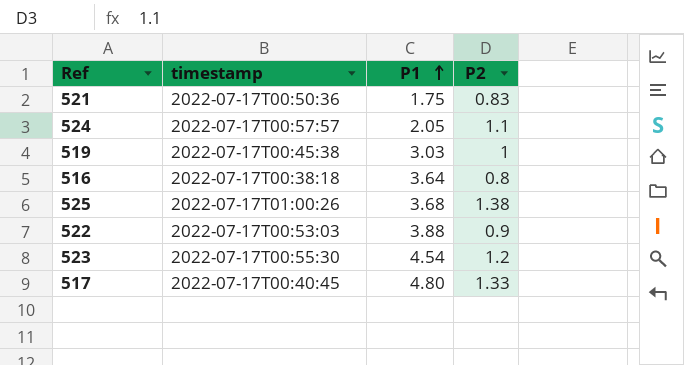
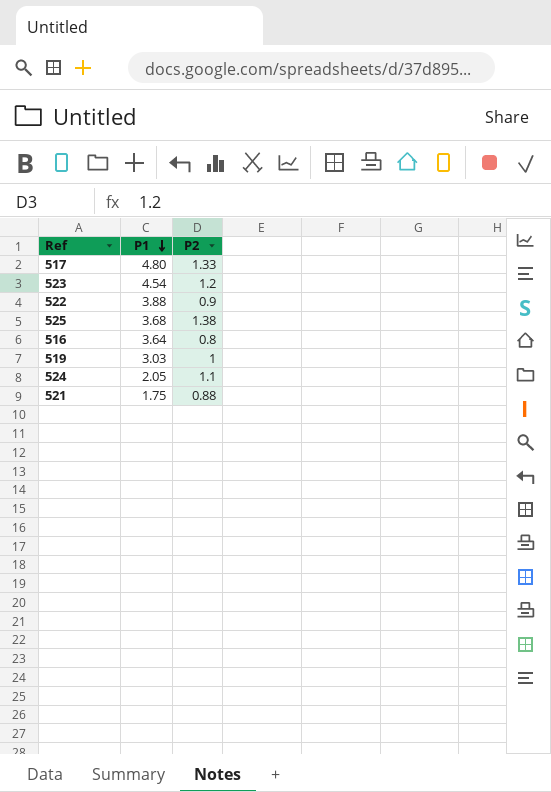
row order: P1 ascending -> P1 descending
column timestamp | position: 2 -> none
521 | P2: 0.83 -> 0.88

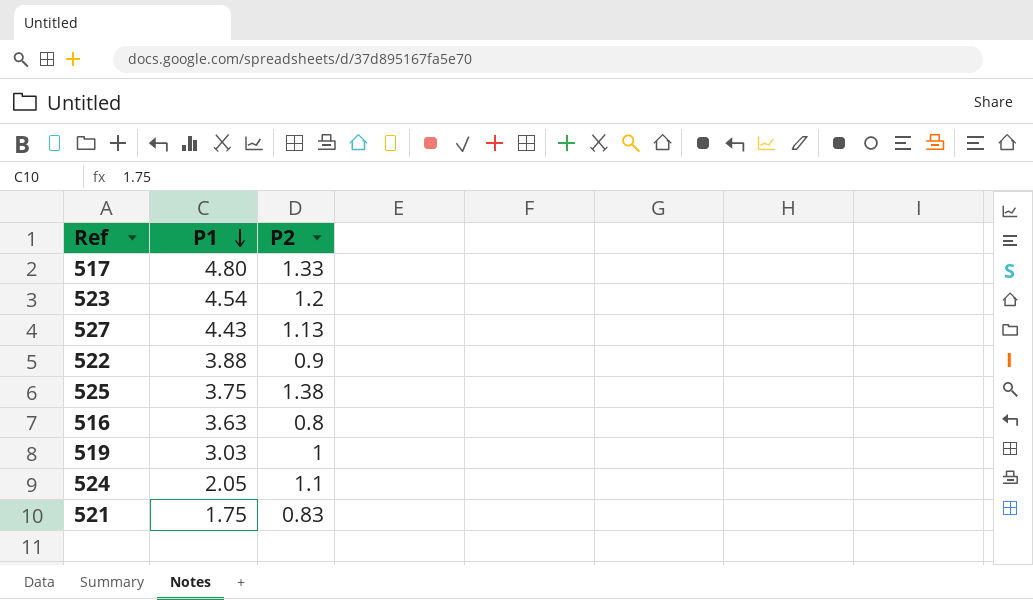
row 527: none -> 4.43 | 1.13
525 | P1: 3.68 -> 3.75
516 | P1: 3.64 -> 3.63
521 | P2: 0.88 -> 0.83

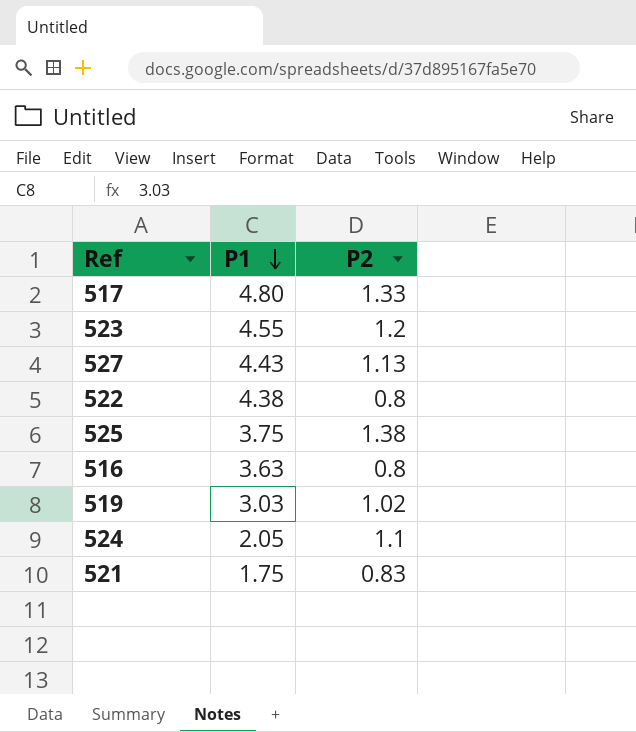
523 | P1: 4.54 -> 4.55
522 | P1: 3.88 -> 4.38
522 | P2: 0.9 -> 0.8
519 | P2: 1 -> 1.02

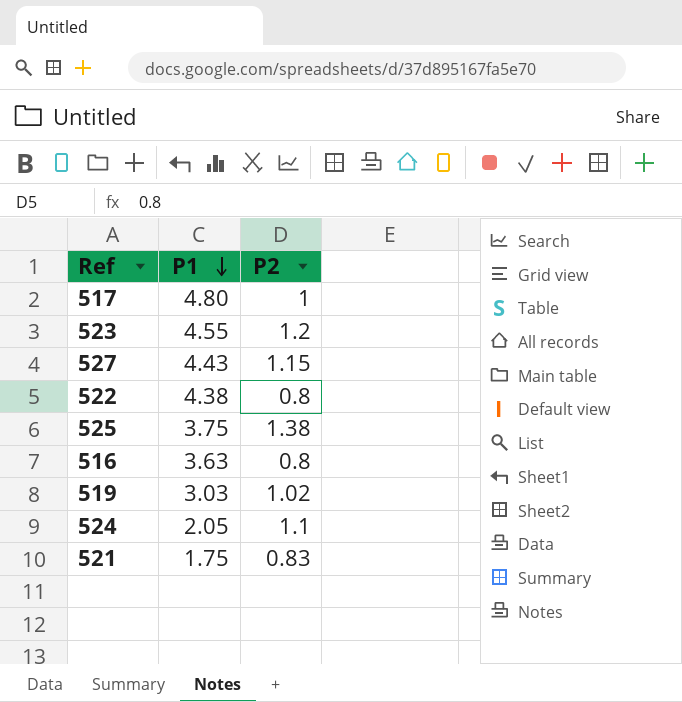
517 | P2: 1.33 -> 1
527 | P2: 1.13 -> 1.15

